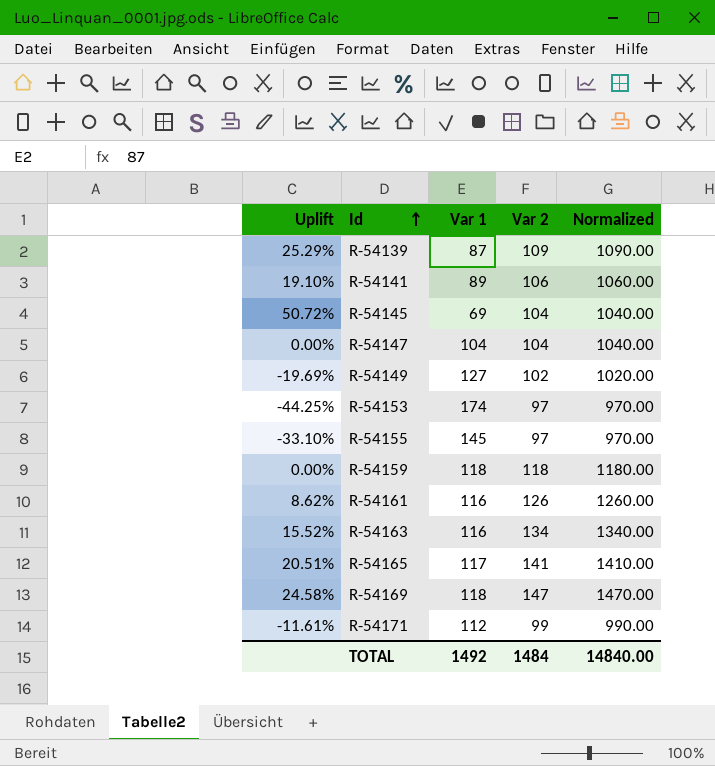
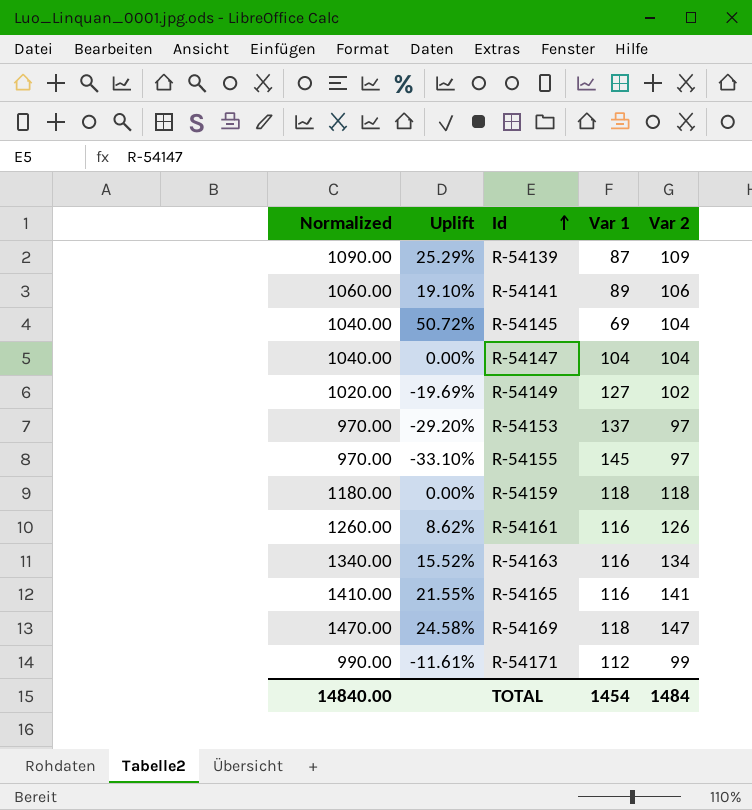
column Normalized | position: 5 -> 1
R-54153 | Uplift: -44.25% -> -29.20%
R-54153 | Var 1: 174 -> 137
R-54165 | Uplift: 20.51% -> 21.55%
R-54165 | Var 1: 117 -> 116
TOTAL | Var 1: 1492 -> 1454

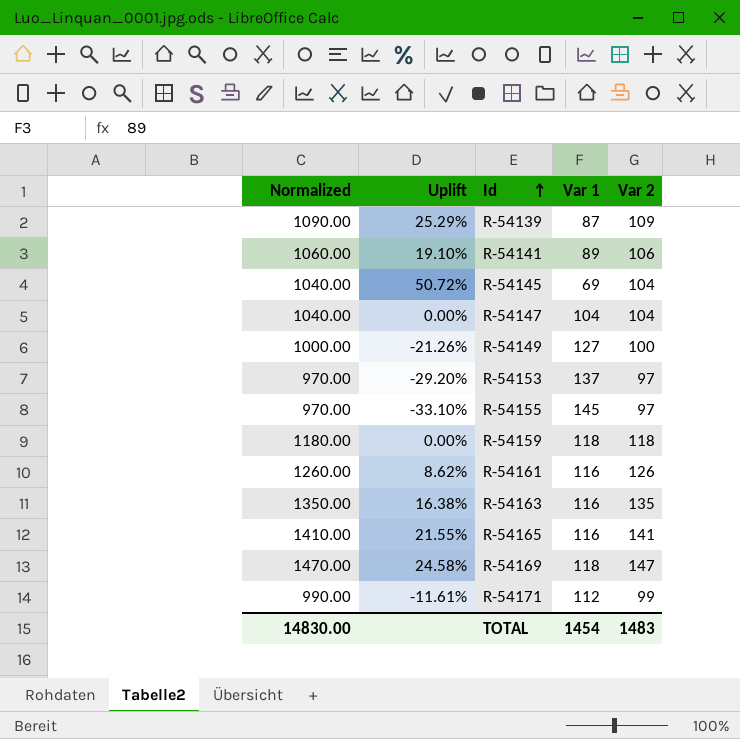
R-54149 | Normalized: 1020.00 -> 1000.00
R-54149 | Uplift: -19.69% -> -21.26%
R-54149 | Var 2: 102 -> 100
R-54163 | Normalized: 1340.00 -> 1350.00
R-54163 | Uplift: 15.52% -> 16.38%
R-54163 | Var 2: 134 -> 135
TOTAL | Normalized: 14840.00 -> 14830.00
TOTAL | Var 2: 1484 -> 1483

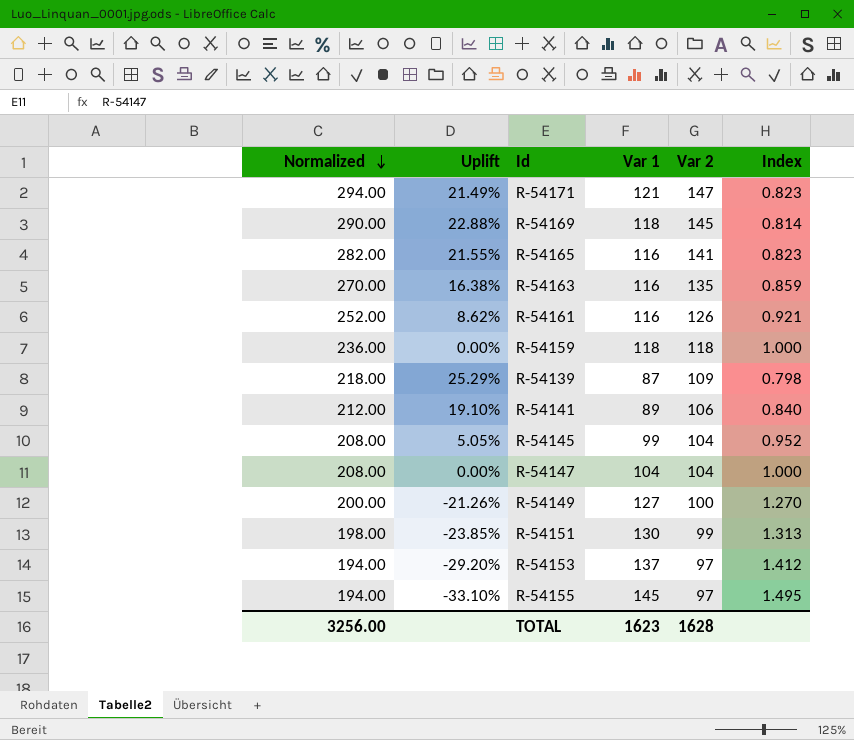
row order: Id ascending -> Normalized descending
column Normalized | formula: [Var 2] * 10 -> [Var 2] * 2
column Index | formula: none -> [Var 1] / [Var 2]
R-54171 | Uplift: -11.61% -> 21.49%
R-54171 | Var 1: 112 -> 121
R-54171 | Var 2: 99 -> 147
R-54169 | Uplift: 24.58% -> 22.88%
R-54169 | Var 2: 147 -> 145
R-54145 | Uplift: 50.72% -> 5.05%
R-54145 | Var 1: 69 -> 99
row R-54151: none -> 198.00 | -23.85% | 130 | 99 | 1.313
TOTAL | Normalized: 14830.00 -> 3256.00
TOTAL | Var 1: 1454 -> 1623
TOTAL | Var 2: 1483 -> 1628

